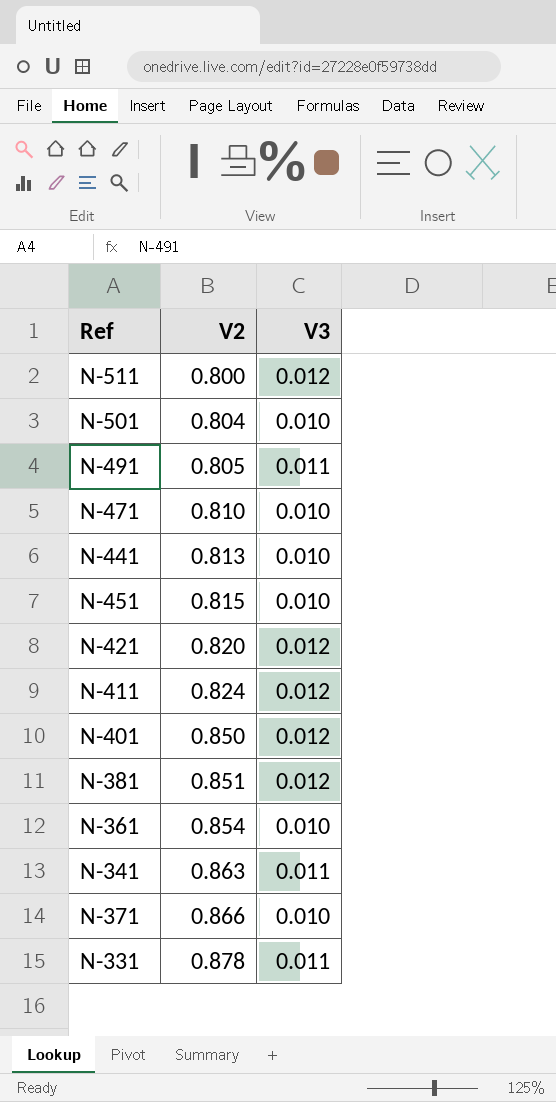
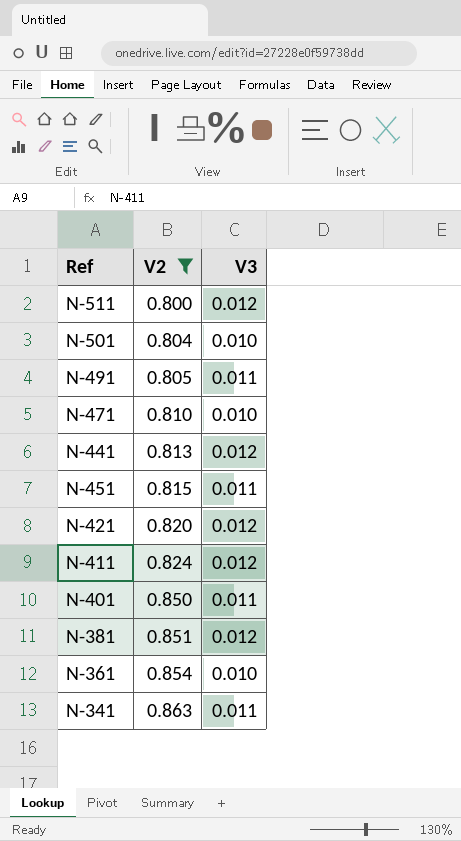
filter: none -> V2 <= 0.863
N-441 | V3: 0.010 -> 0.012
N-451 | V3: 0.010 -> 0.011
N-401 | V3: 0.012 -> 0.011

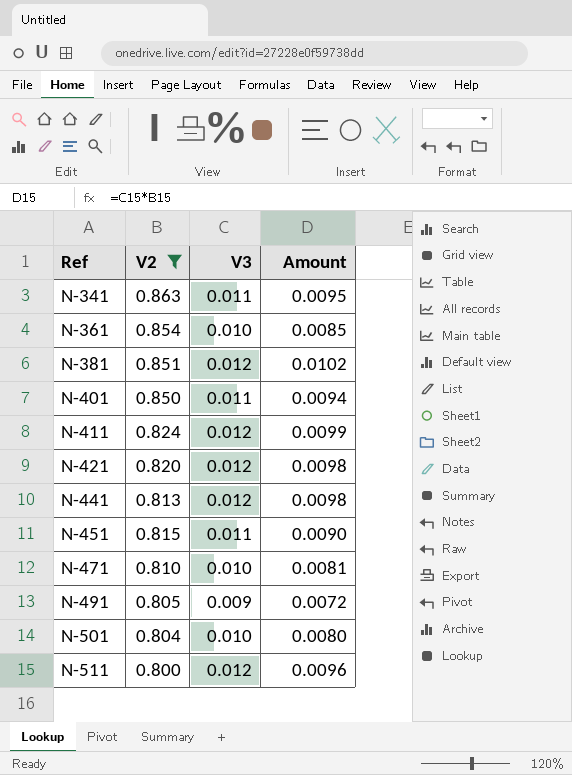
row order: V2 ascending -> Ref ascending
column Amount | formula: none -> [V2] * [V3]
N-491 | V3: 0.011 -> 0.009

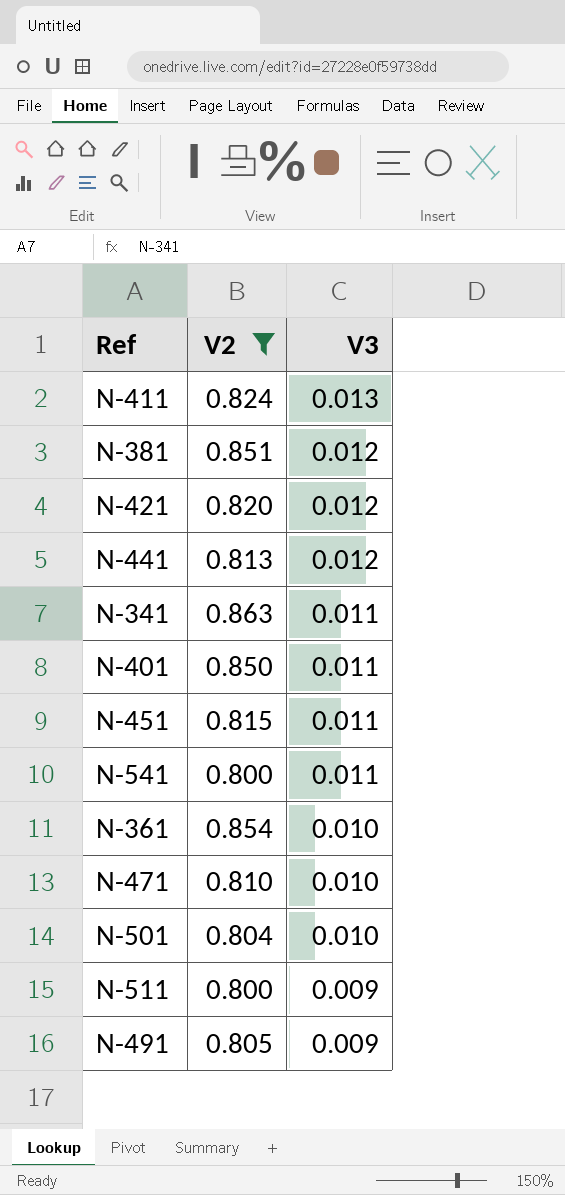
row order: Ref ascending -> V3 descending
column Amount | formula: [V2] * [V3] -> none
N-411 | V3: 0.012 -> 0.013
row N-541: none -> 0.800 | 0.011
N-511 | V3: 0.012 -> 0.009

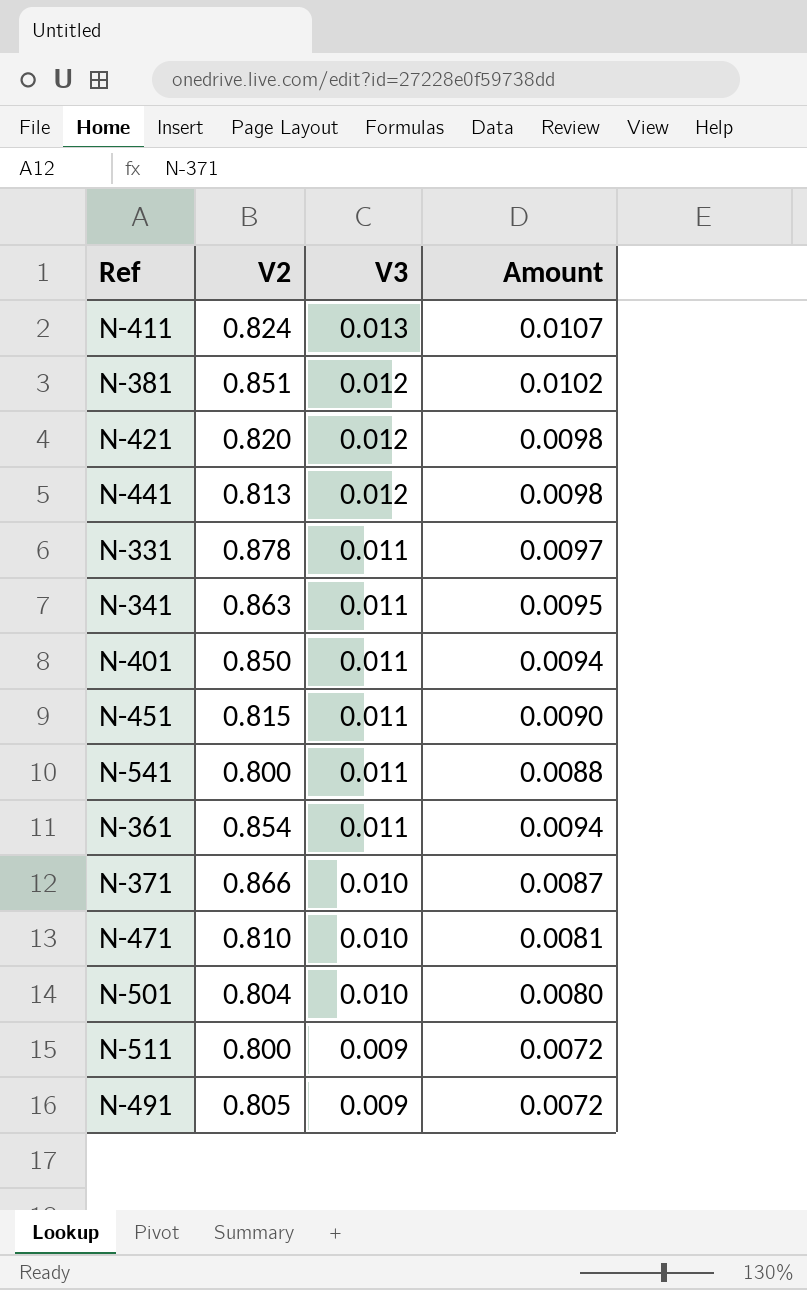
filter: V2 <= 0.863 -> none
column Amount | formula: none -> [V2] * [V3]
N-361 | V3: 0.010 -> 0.011

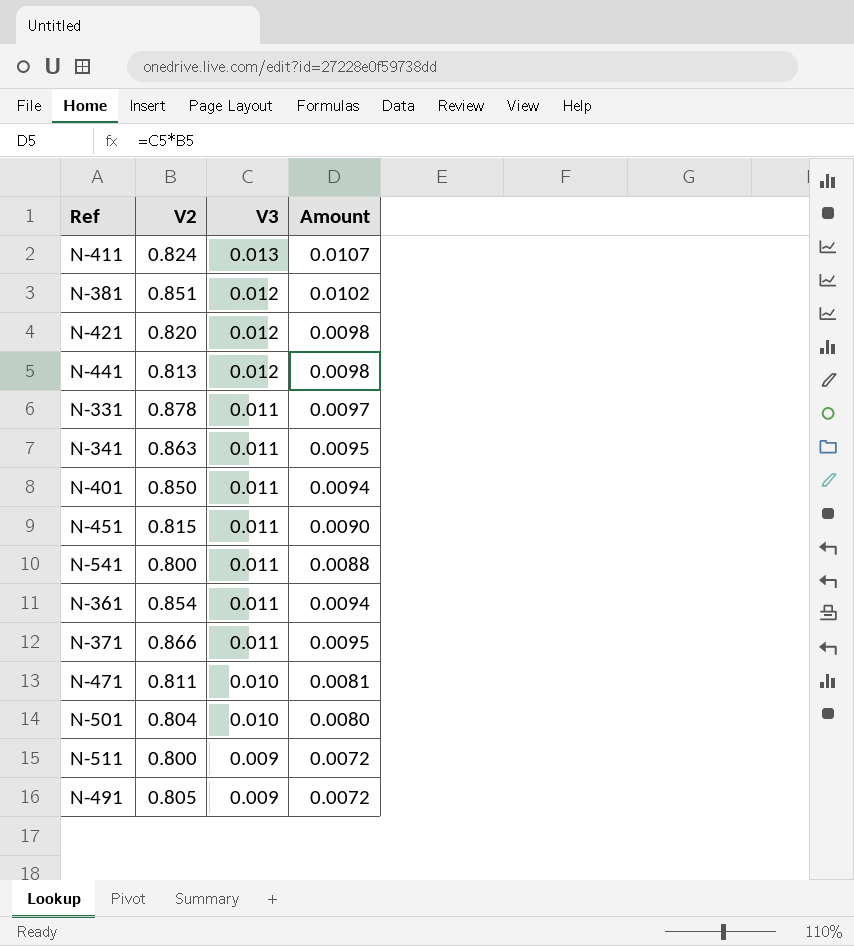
N-371 | V3: 0.010 -> 0.011
N-371 | Amount: 0.0087 -> 0.0095
N-471 | V2: 0.810 -> 0.811

